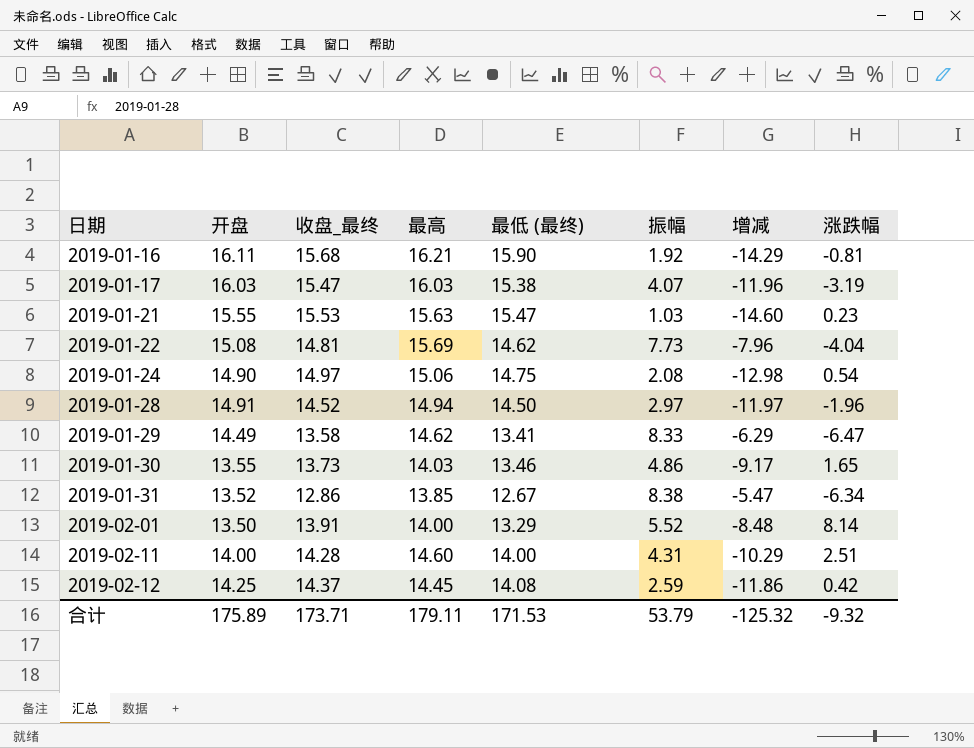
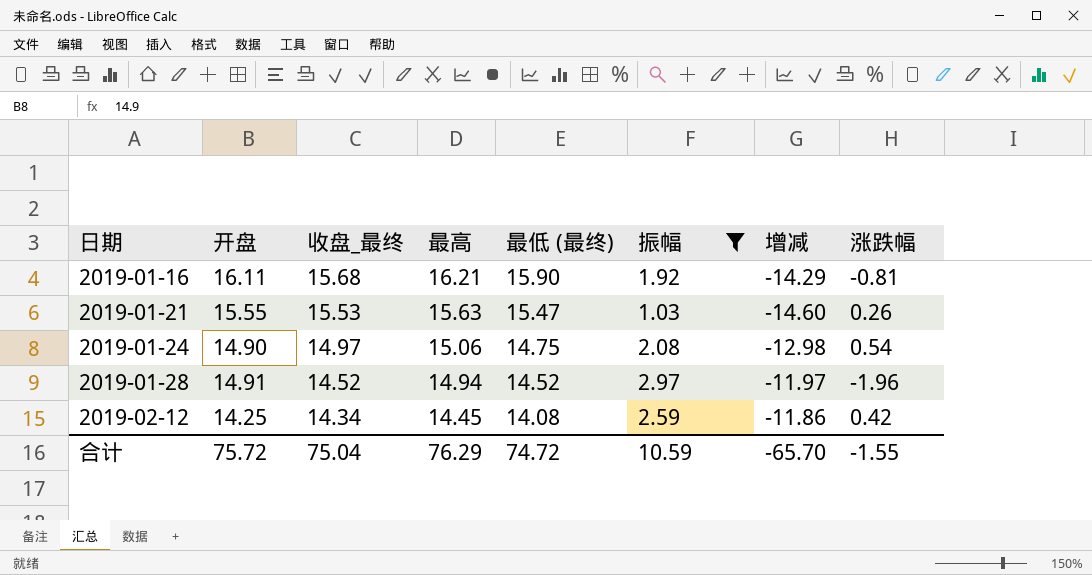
filter: none -> 振幅 <= 2.97
2019-01-21 | 涨跌幅: 0.23 -> 0.26
2019-01-28 | 最低 (最终): 14.50 -> 14.52
2019-02-12 | 收盘_最终: 14.37 -> 14.34
合计 | 开盘: 175.89 -> 75.72
合计 | 收盘_最终: 173.71 -> 75.04
合计 | 最高: 179.11 -> 76.29
合计 | 最低 (最终): 171.53 -> 74.72
合计 | 振幅: 53.79 -> 10.59
合计 | 增减: -125.32 -> -65.70
合计 | 涨跌幅: -9.32 -> -1.55

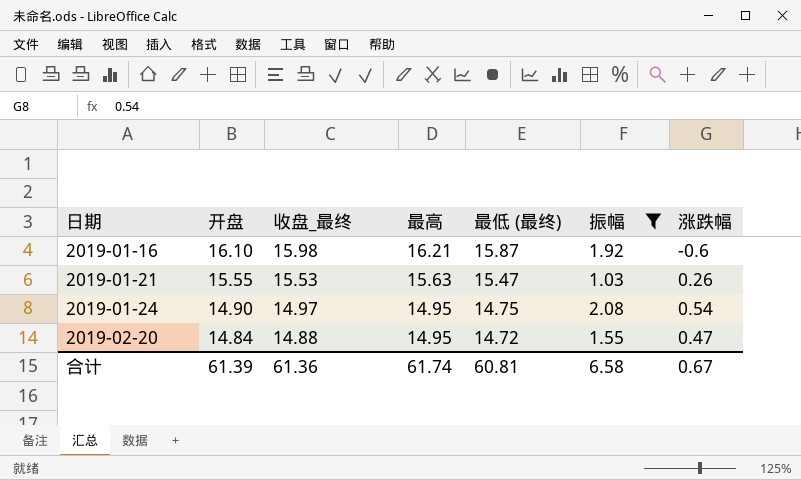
column 增减 | formula: [振幅] - [最高] -> none
row 2019-01-28: 14.91 | 14.52 | 14.94 | 14.52 | 2.97 | -11.97 | -1.96 -> none
row 2019-02-12: 14.25 | 14.34 | 14.45 | 14.08 | 2.59 | -11.86 | 0.42 -> none
2019-01-16 | 开盘: 16.11 -> 16.10
2019-01-16 | 收盘_最终: 15.68 -> 15.98
2019-01-16 | 最低 (最终): 15.90 -> 15.87
2019-01-16 | 涨跌幅: -0.81 -> -0.6
2019-01-24 | 最高: 15.06 -> 14.95
row 2019-02-20: none -> 14.84 | 14.88 | 14.95 | 14.72 | 1.55 | 0.47
合计 | 开盘: 75.72 -> 61.39
合计 | 收盘_最终: 75.04 -> 61.36
合计 | 最高: 76.29 -> 61.74
合计 | 最低 (最终): 74.72 -> 60.81
合计 | 振幅: 10.59 -> 6.58
合计 | 涨跌幅: -1.55 -> 0.67

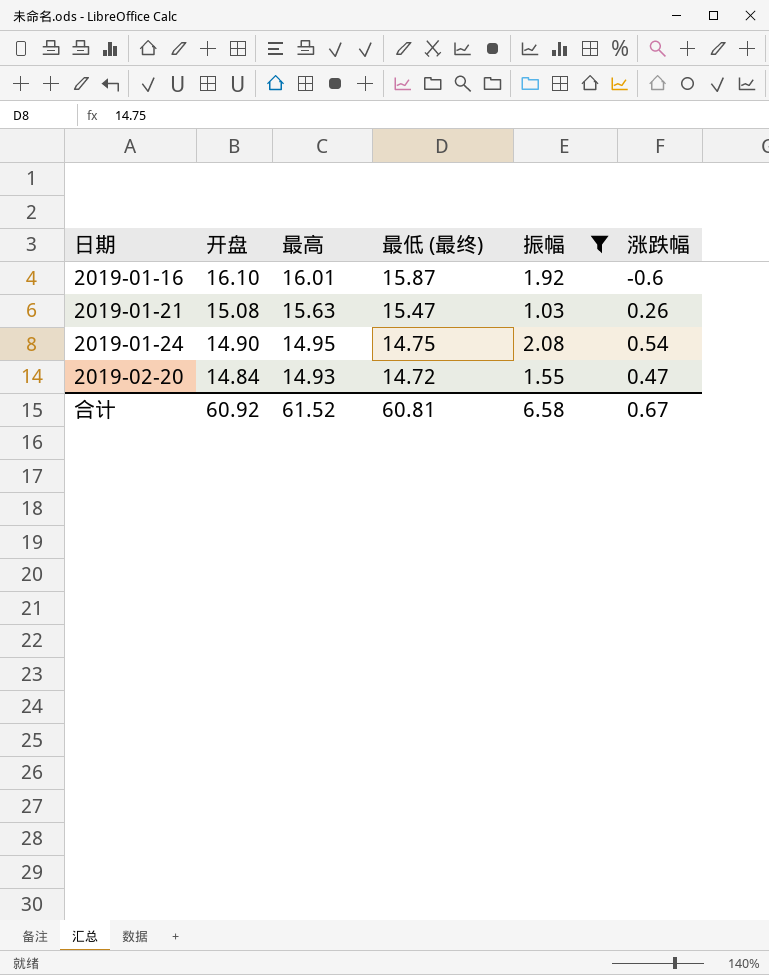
column 收盘_最终 | position: 3 -> none
2019-01-16 | 最高: 16.21 -> 16.01
2019-01-21 | 开盘: 15.55 -> 15.08
2019-02-20 | 最高: 14.95 -> 14.93
合计 | 开盘: 61.39 -> 60.92
合计 | 最高: 61.74 -> 61.52

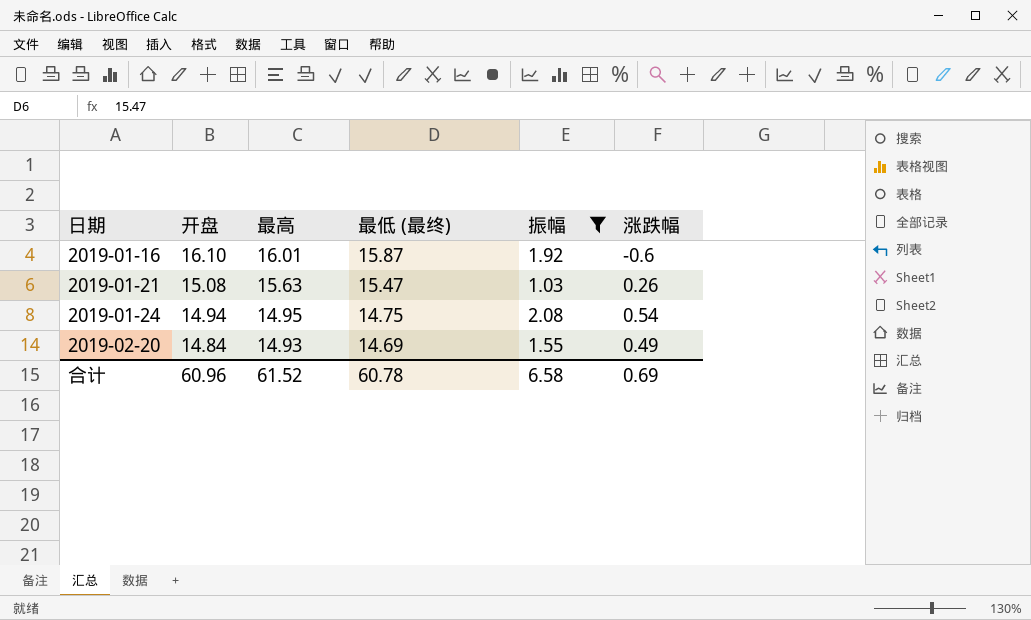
2019-01-24 | 开盘: 14.90 -> 14.94
2019-02-20 | 最低 (最终): 14.72 -> 14.69
2019-02-20 | 涨跌幅: 0.47 -> 0.49
合计 | 开盘: 60.92 -> 60.96
合计 | 最低 (最终): 60.81 -> 60.78
合计 | 涨跌幅: 0.67 -> 0.69

